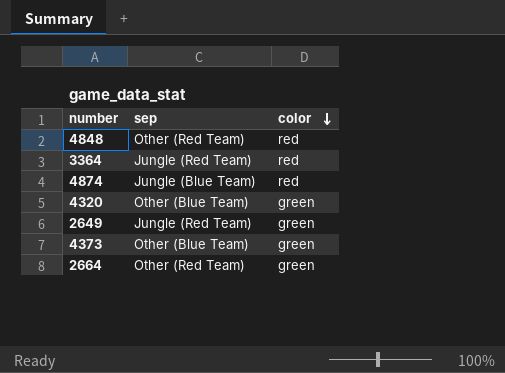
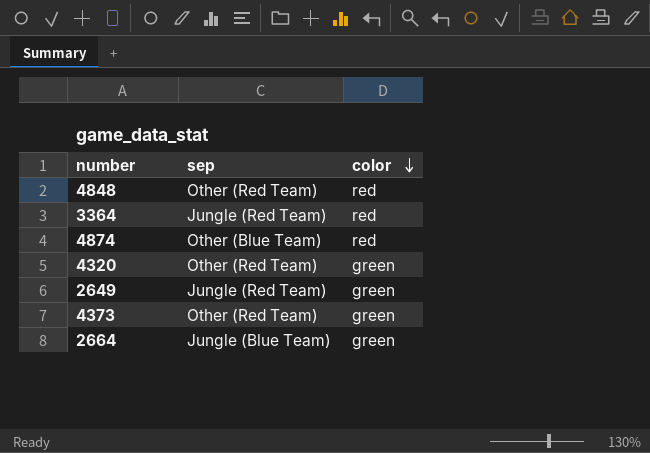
4874 | sep: Jungle (Blue Team) -> Other (Blue Team)
4320 | sep: Other (Blue Team) -> Other (Red Team)
4373 | sep: Other (Blue Team) -> Other (Red Team)
2664 | sep: Other (Red Team) -> Jungle (Blue Team)

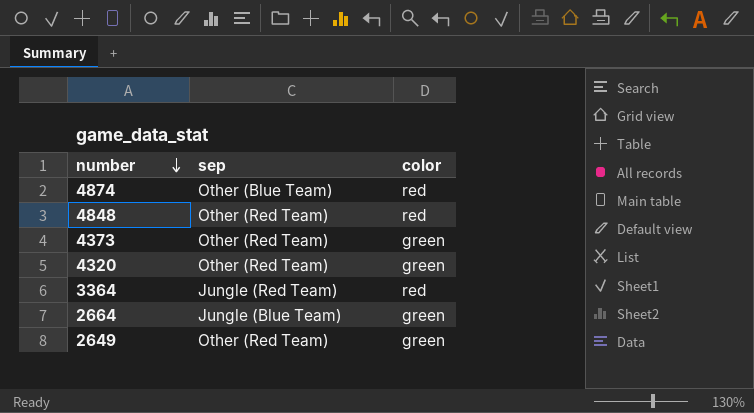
row order: color descending -> number descending
2649 | sep: Jungle (Red Team) -> Other (Red Team)

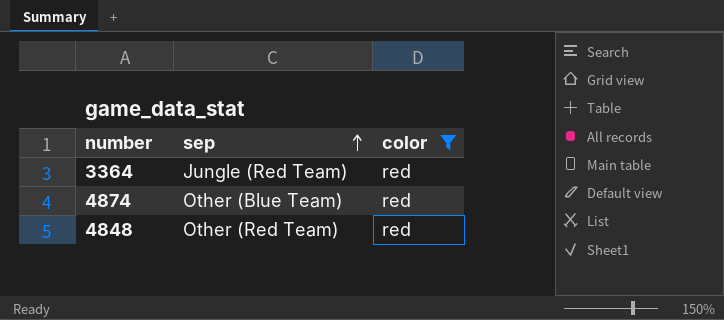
filter: none -> color = red
row order: number descending -> sep ascending

